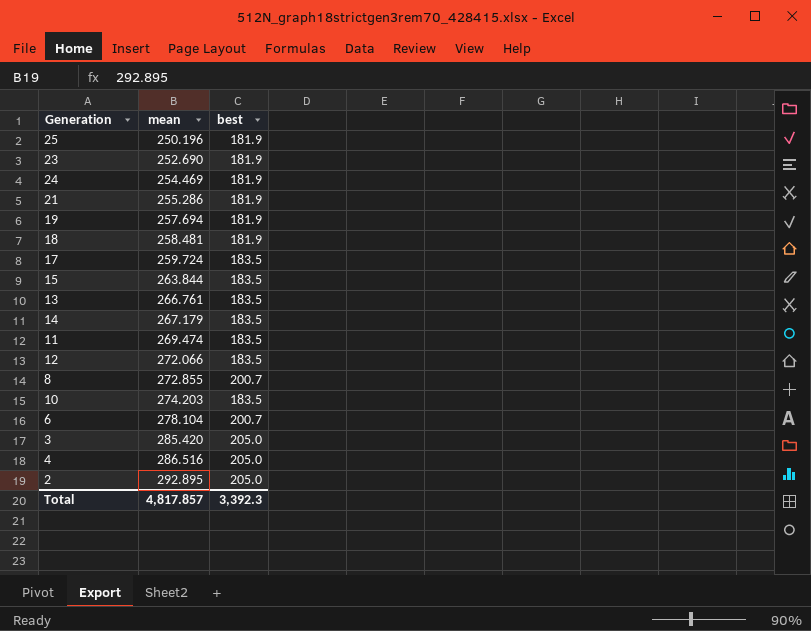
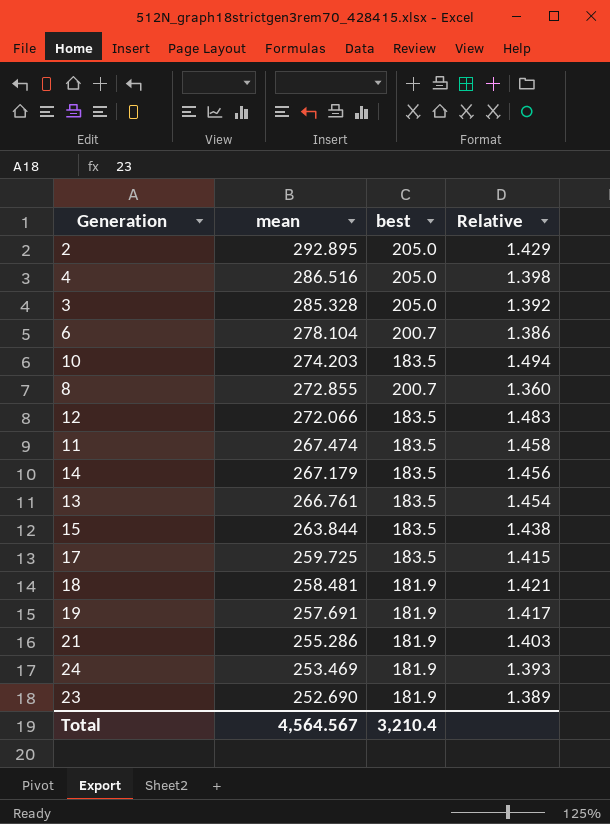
row order: mean ascending -> mean descending
column Relative | formula: none -> [mean] / [best]
row 25: 250.196 | 181.9 -> none
3 | mean: 285.420 -> 285.328
11 | mean: 269.474 -> 267.474
17 | mean: 259.724 -> 259.725
19 | mean: 257.694 -> 257.691
24 | mean: 254.469 -> 253.469
Total | mean: 4,817.857 -> 4,564.567
Total | best: 3,392.3 -> 3,210.4

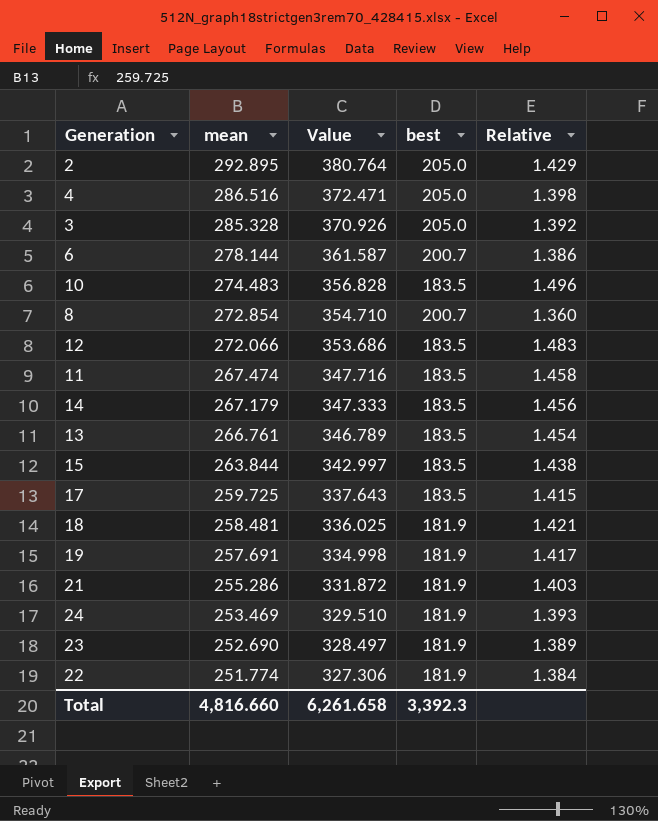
column Value | formula: none -> [mean] * 1.3
6 | mean: 278.104 -> 278.144
10 | mean: 274.203 -> 274.483
10 | Relative: 1.494 -> 1.496
8 | mean: 272.855 -> 272.854
row 22: none -> 251.774 | 327.306 | 181.9 | 1.384
Total | mean: 4,564.567 -> 4,816.660
Total | best: 3,210.4 -> 3,392.3

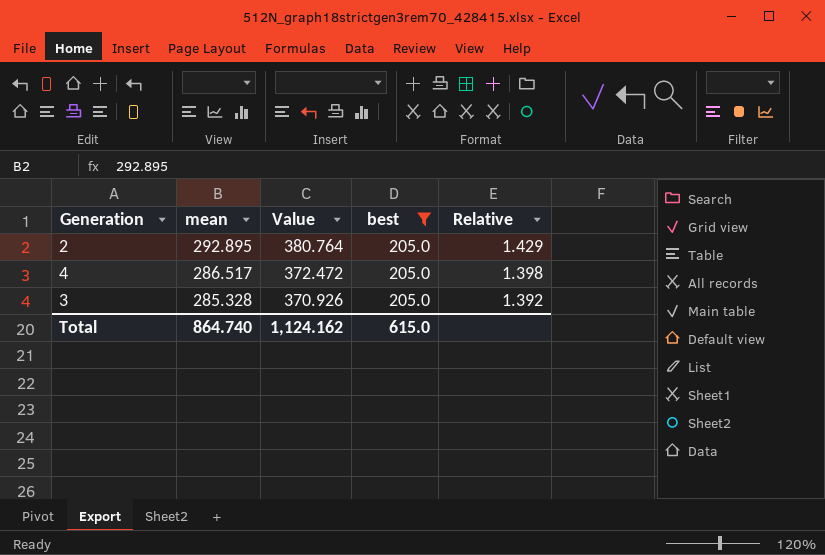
filter: none -> best = 205.0
4 | mean: 286.516 -> 286.517
4 | Value: 372.471 -> 372.472
Total | mean: 4,816.660 -> 864.740
Total | Value: 6,261.658 -> 1,124.162
Total | best: 3,392.3 -> 615.0

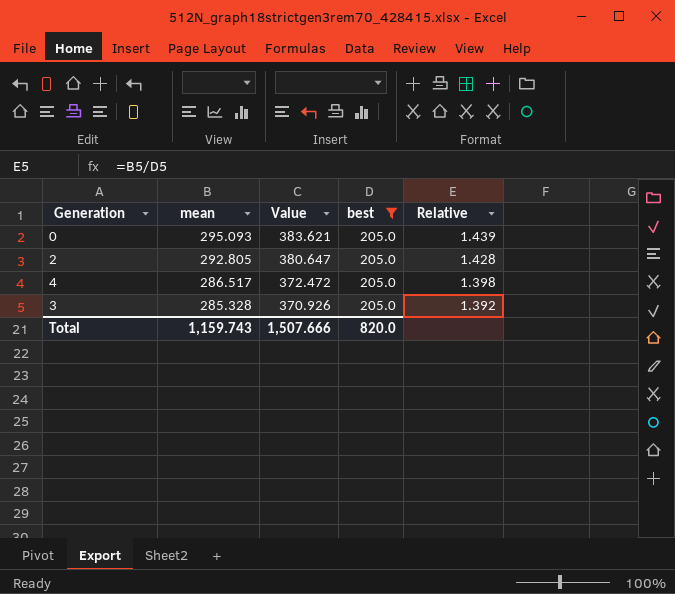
row 0: none -> 295.093 | 383.621 | 205.0 | 1.439
2 | mean: 292.895 -> 292.805
2 | Value: 380.764 -> 380.647
2 | Relative: 1.429 -> 1.428
Total | mean: 864.740 -> 1,159.743
Total | Value: 1,124.162 -> 1,507.666
Total | best: 615.0 -> 820.0

